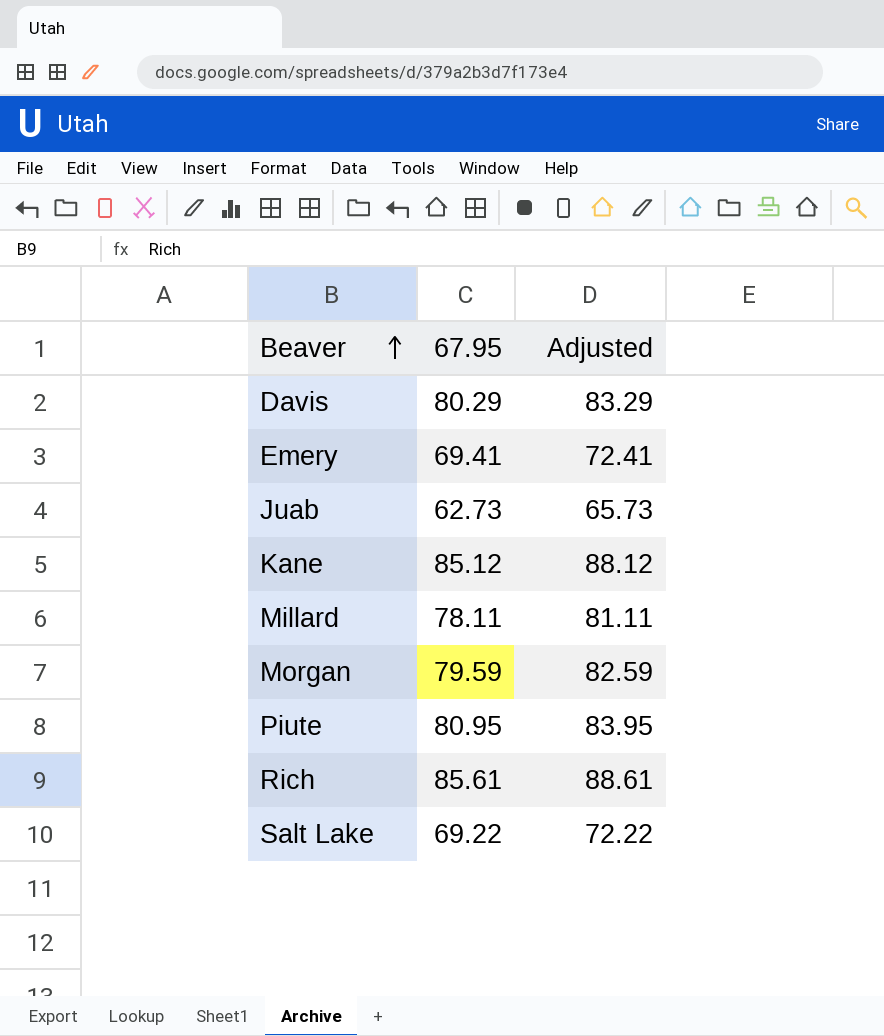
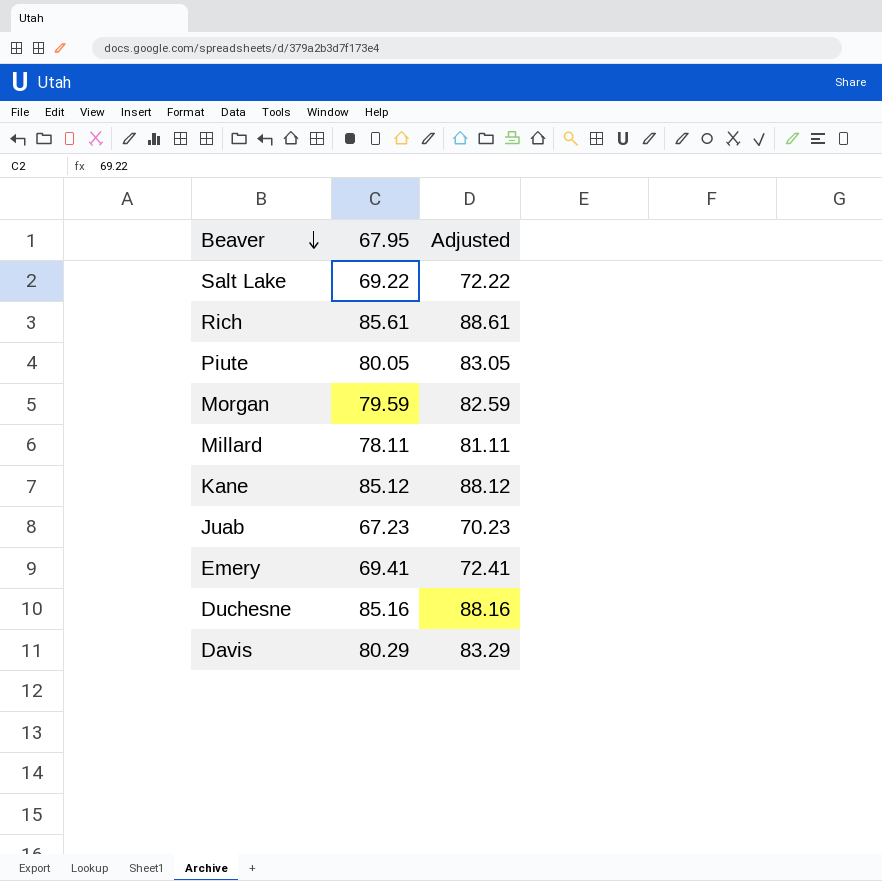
row order: Beaver ascending -> Beaver descending
Piute | 67.95: 80.95 -> 80.05
Piute | Adjusted: 83.95 -> 83.05
Juab | 67.95: 62.73 -> 67.23
Juab | Adjusted: 65.73 -> 70.23
row Duchesne: none -> 85.16 | 88.16

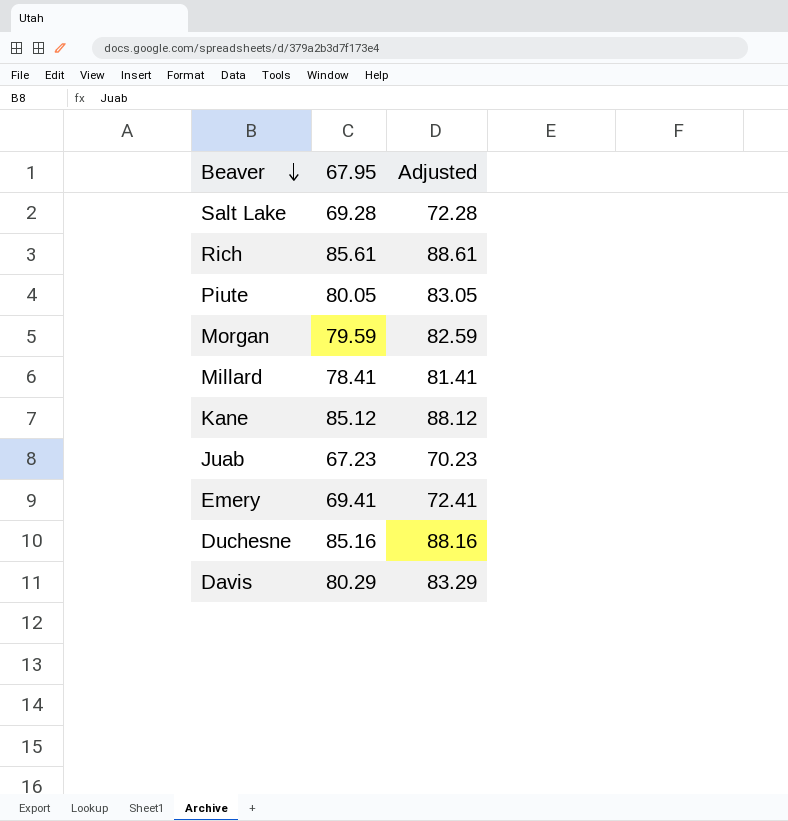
Salt Lake | 67.95: 69.22 -> 69.28
Salt Lake | Adjusted: 72.22 -> 72.28
Millard | 67.95: 78.11 -> 78.41
Millard | Adjusted: 81.11 -> 81.41

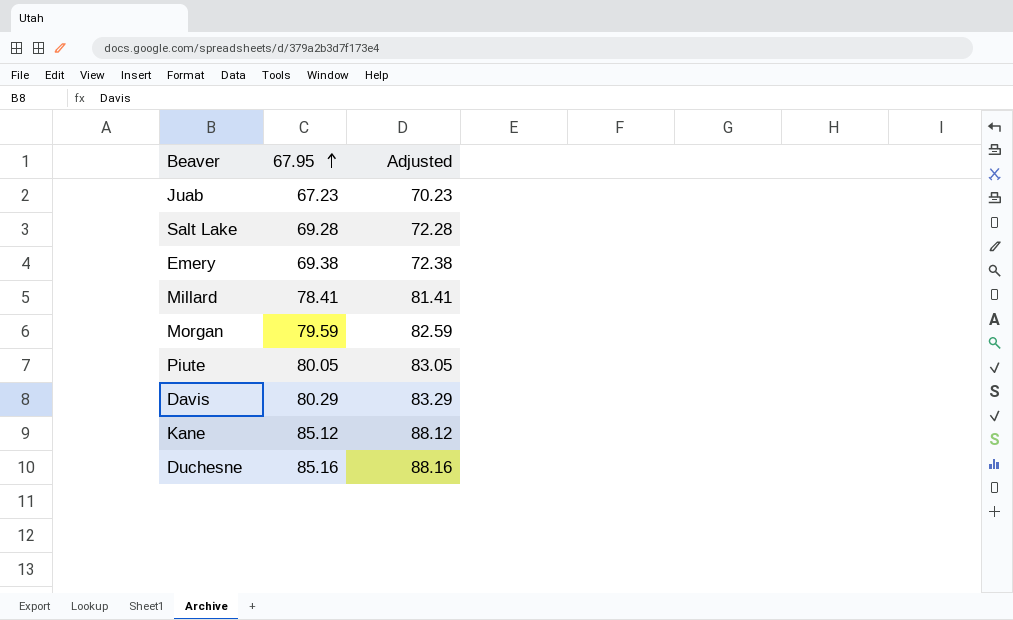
row order: Beaver descending -> 67.95 ascending
row Rich: 85.61 | 88.61 -> none
Emery | 67.95: 69.41 -> 69.38
Emery | Adjusted: 72.41 -> 72.38

